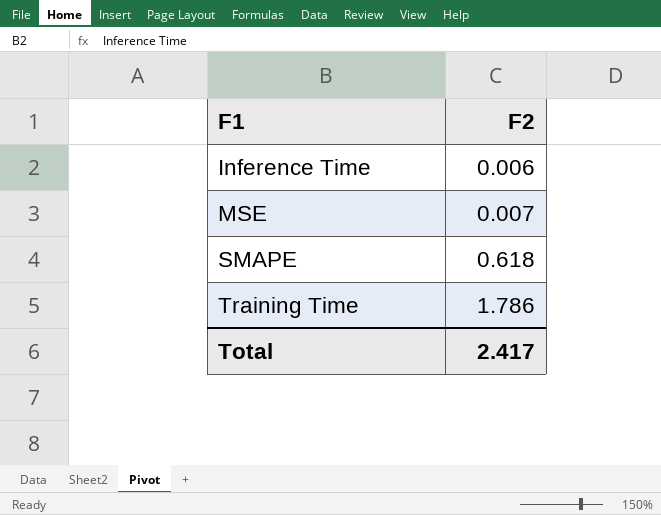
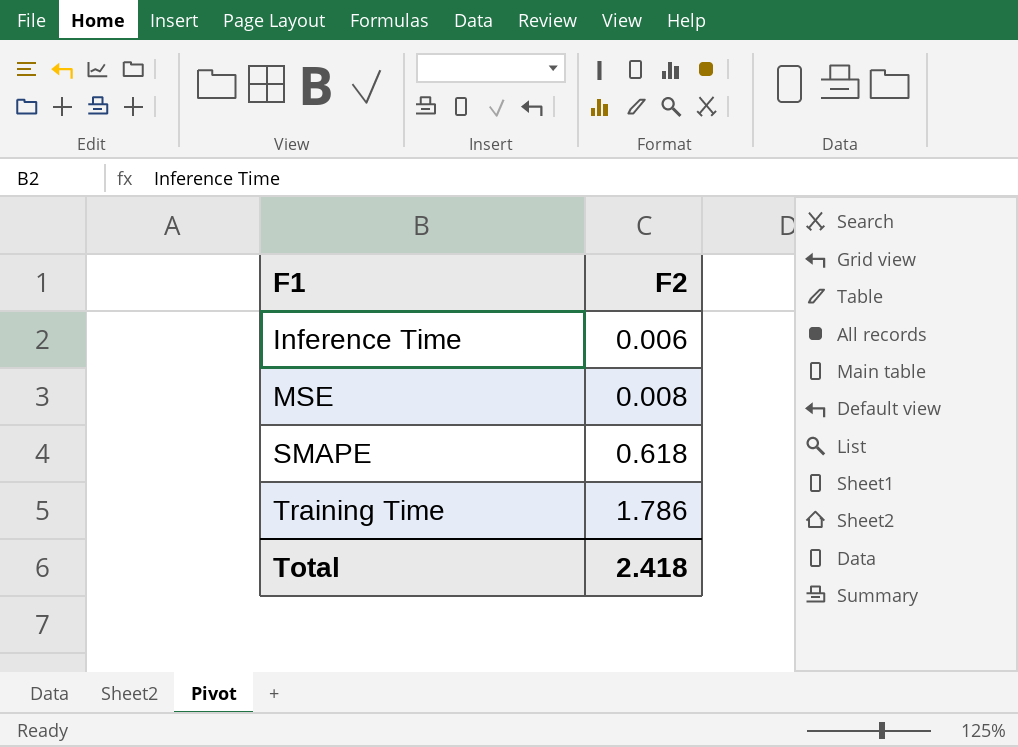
MSE | F2: 0.007 -> 0.008
Total | F2: 2.417 -> 2.418

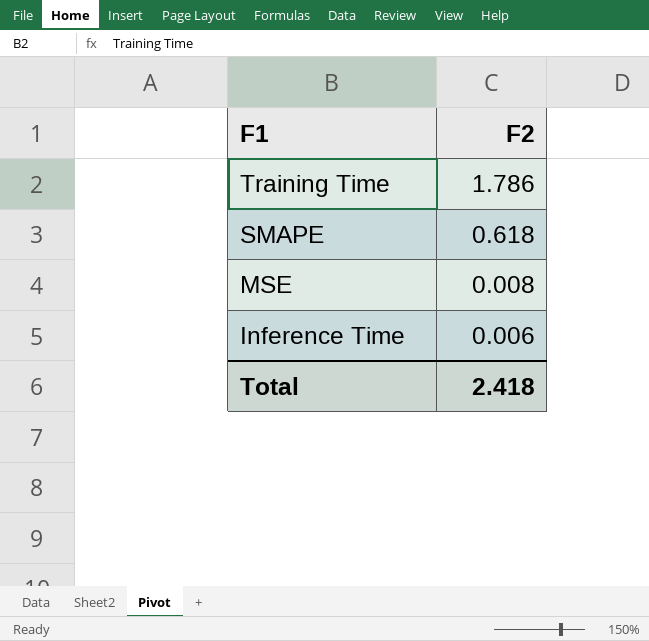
row order: F1 ascending -> F1 descending

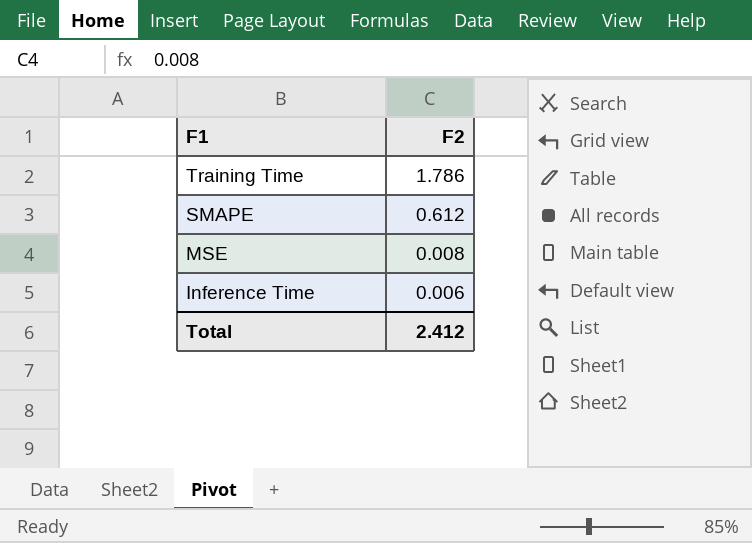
SMAPE | F2: 0.618 -> 0.612
Total | F2: 2.418 -> 2.412

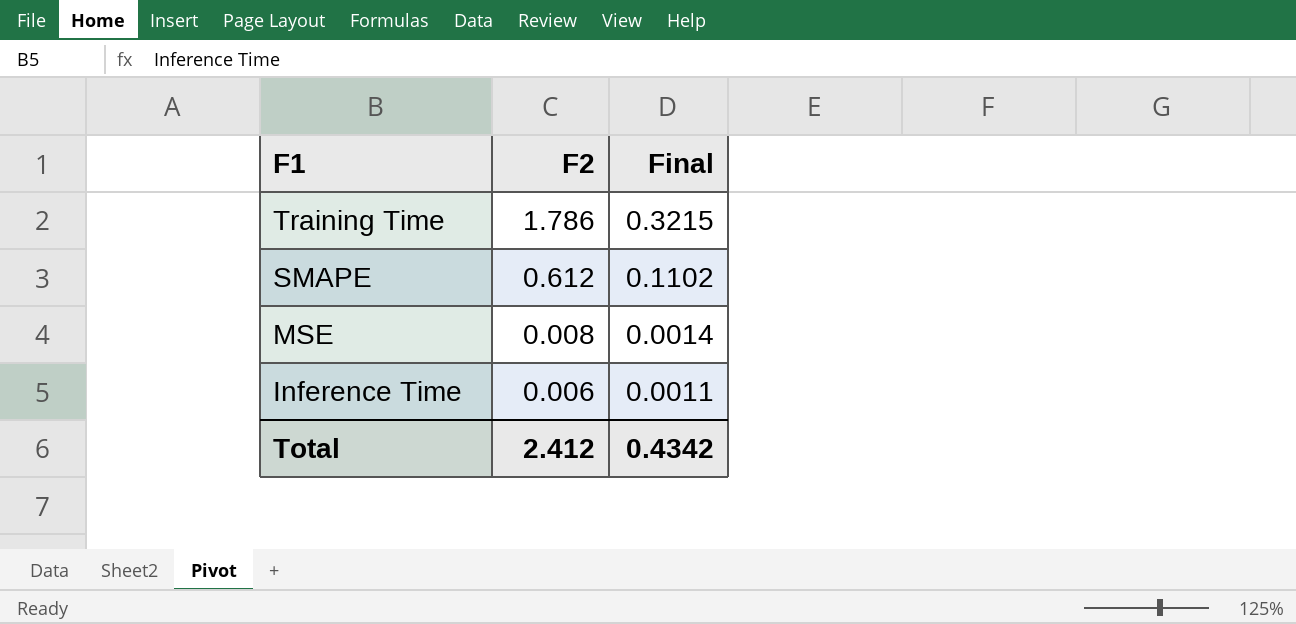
column Final | formula: none -> [F2] * 0.18

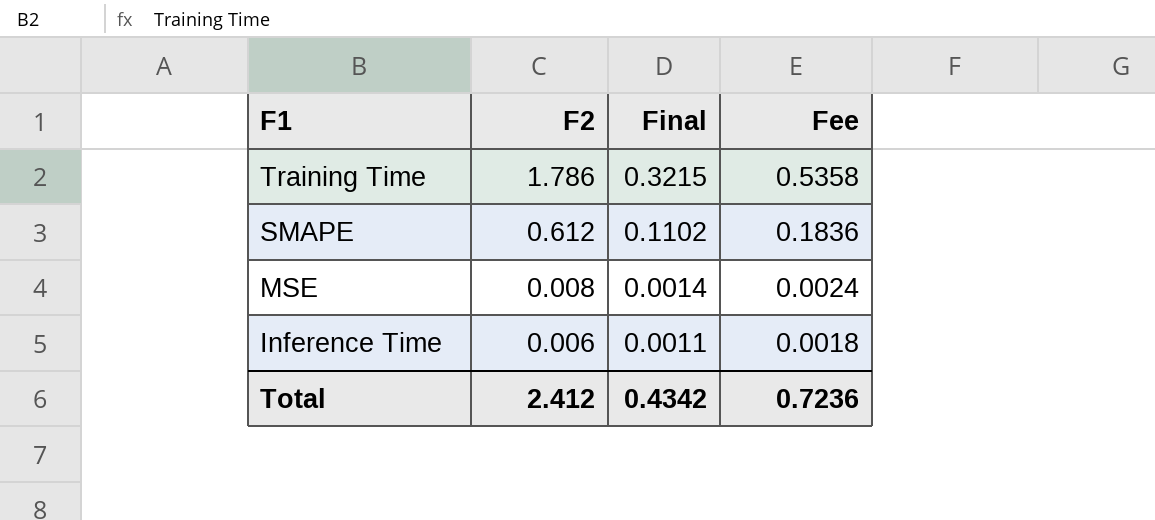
column Fee | formula: none -> [F2] * 0.3

